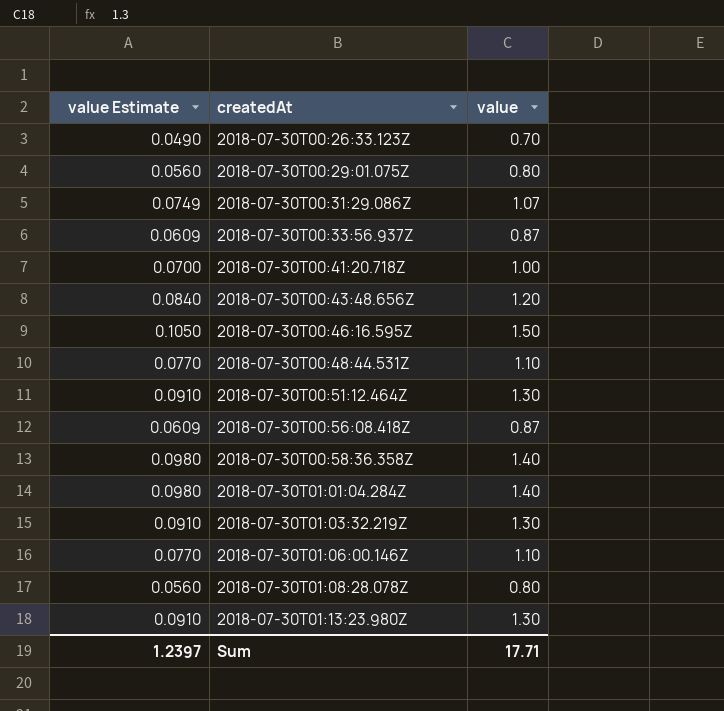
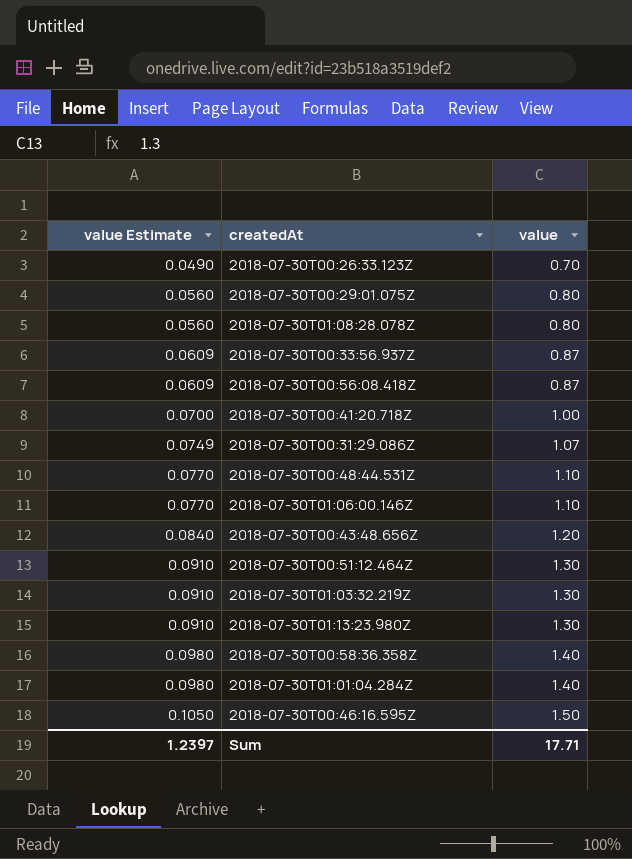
row order: createdAt ascending -> value Estimate ascending

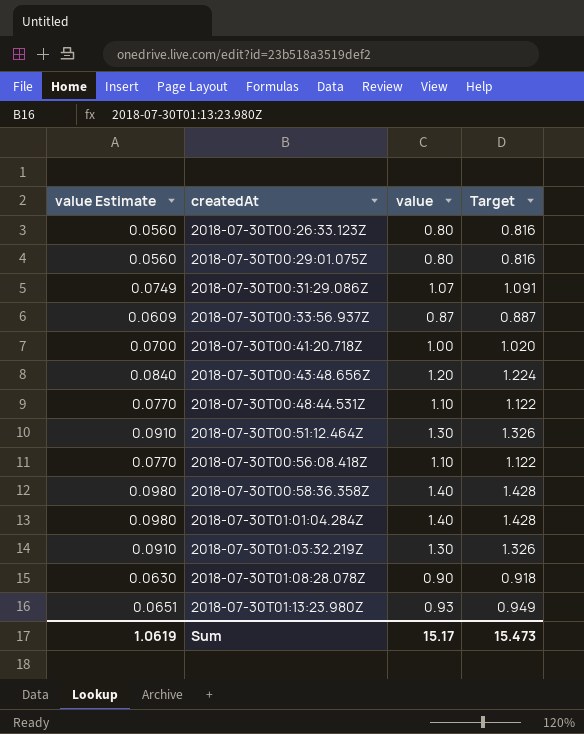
row order: value Estimate ascending -> createdAt ascending
column Target | formula: none -> [value] * 1.02
row 2018-07-30T01:06:00.146Z: 0.0770 | 1.10 -> none
row 2018-07-30T00:46:16.595Z: 0.1050 | 1.50 -> none
2018-07-30T00:26:33.123Z | value Estimate: 0.0490 -> 0.0560
2018-07-30T00:26:33.123Z | value: 0.70 -> 0.80
2018-07-30T00:56:08.418Z | value Estimate: 0.0609 -> 0.0770
2018-07-30T00:56:08.418Z | value: 0.87 -> 1.10
2018-07-30T01:08:28.078Z | value Estimate: 0.0560 -> 0.0630
2018-07-30T01:08:28.078Z | value: 0.80 -> 0.90
2018-07-30T01:13:23.980Z | value Estimate: 0.0910 -> 0.0651
2018-07-30T01:13:23.980Z | value: 1.30 -> 0.93
Sum | value Estimate: 1.2397 -> 1.0619
Sum | value: 17.71 -> 15.17

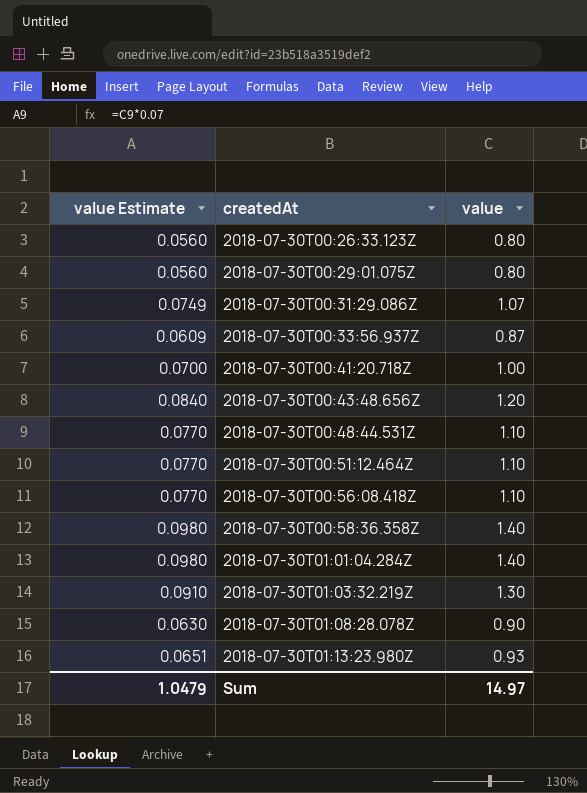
column Target | formula: [value] * 1.02 -> none
2018-07-30T00:51:12.464Z | value Estimate: 0.0910 -> 0.0770
2018-07-30T00:51:12.464Z | value: 1.30 -> 1.10
Sum | value Estimate: 1.0619 -> 1.0479
Sum | value: 15.17 -> 14.97

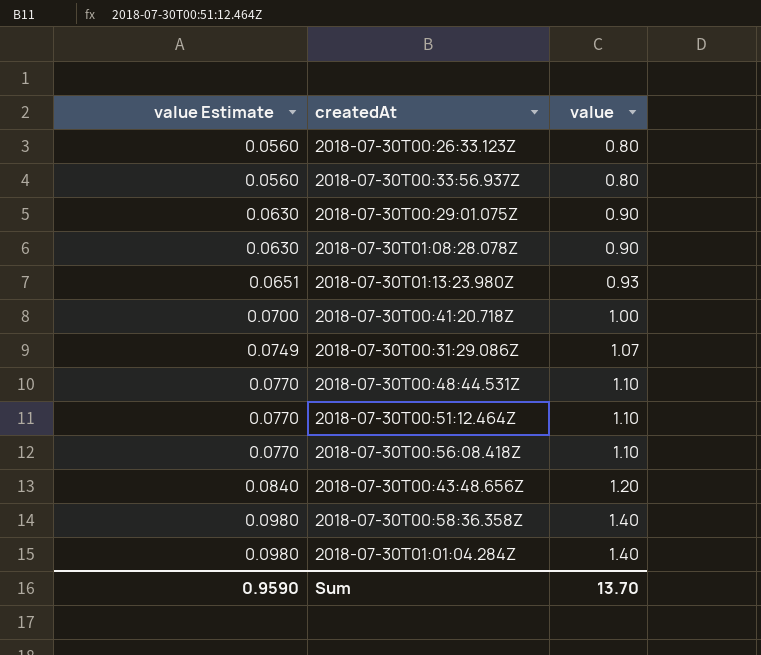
row order: createdAt ascending -> value Estimate ascending
row 2018-07-30T01:03:32.219Z: 0.0910 | 1.30 -> none
2018-07-30T00:33:56.937Z | value Estimate: 0.0609 -> 0.0560
2018-07-30T00:33:56.937Z | value: 0.87 -> 0.80
2018-07-30T00:29:01.075Z | value Estimate: 0.0560 -> 0.0630
2018-07-30T00:29:01.075Z | value: 0.80 -> 0.90
Sum | value Estimate: 1.0479 -> 0.9590
Sum | value: 14.97 -> 13.70

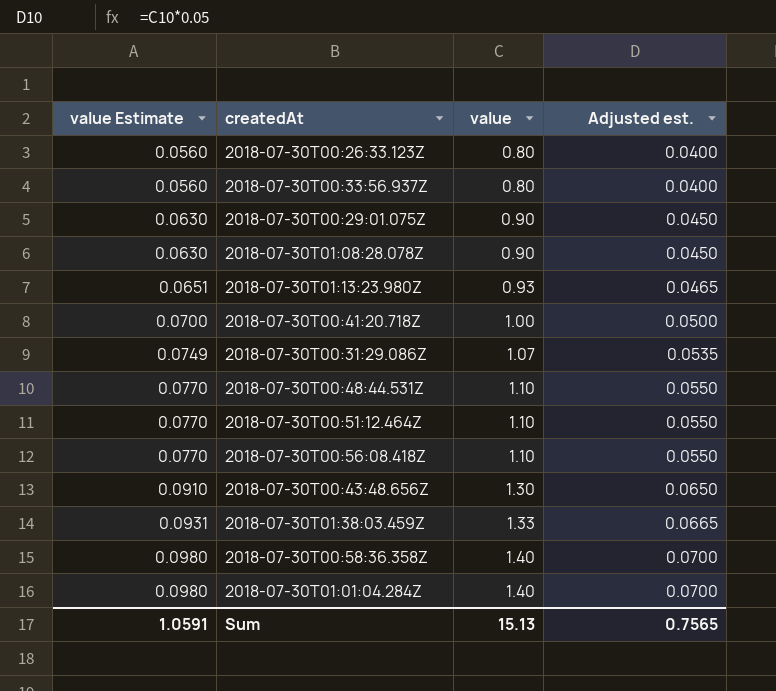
column Adjusted est. | formula: none -> [value] * 0.05
2018-07-30T00:43:48.656Z | value Estimate: 0.0840 -> 0.0910
2018-07-30T00:43:48.656Z | value: 1.20 -> 1.30
row 2018-07-30T01:38:03.459Z: none -> 0.0931 | 1.33 | 0.0665
Sum | value Estimate: 0.9590 -> 1.0591
Sum | value: 13.70 -> 15.13

